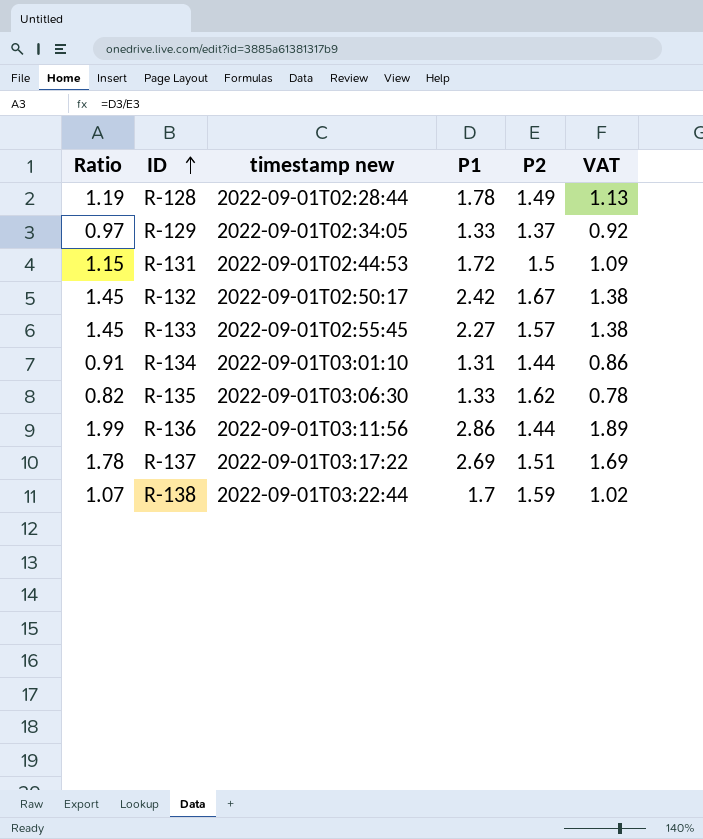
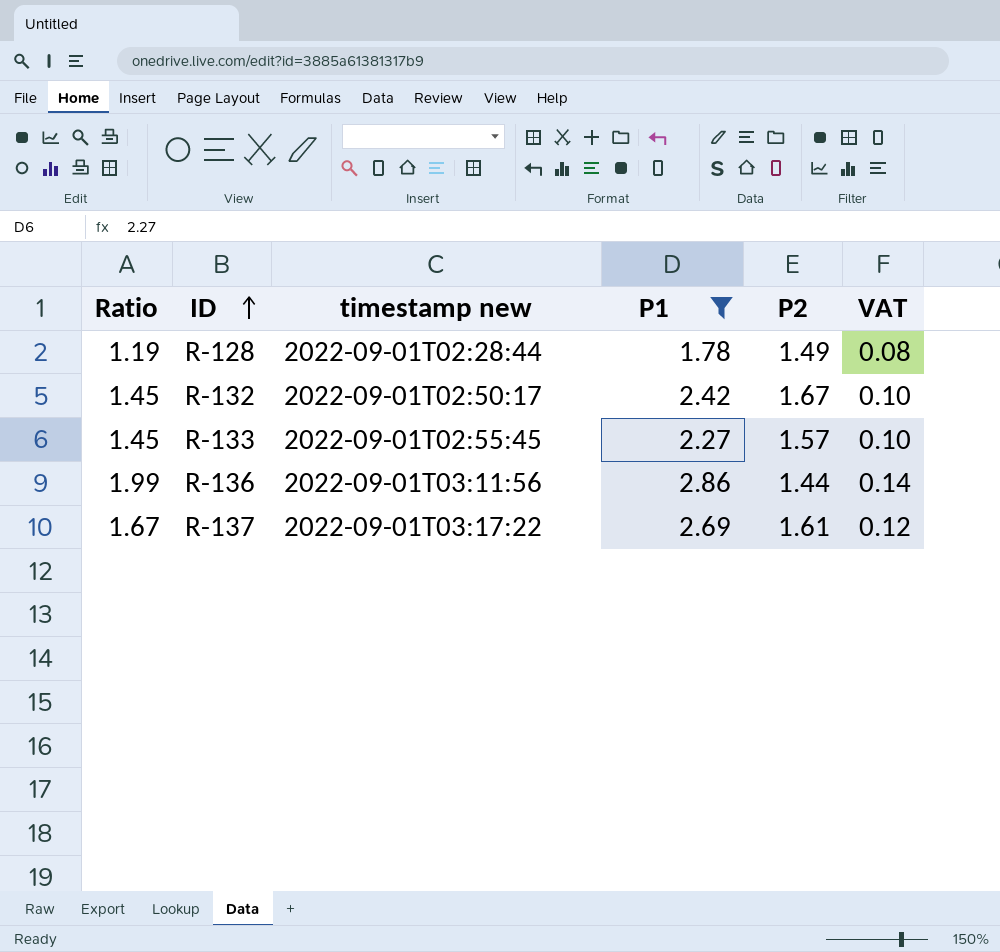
filter: none -> P1 >= 1.78
column VAT | formula: [Ratio] * 0.95 -> [Ratio] * 0.07
R-137 | Ratio: 1.78 -> 1.67
R-137 | P2: 1.51 -> 1.61

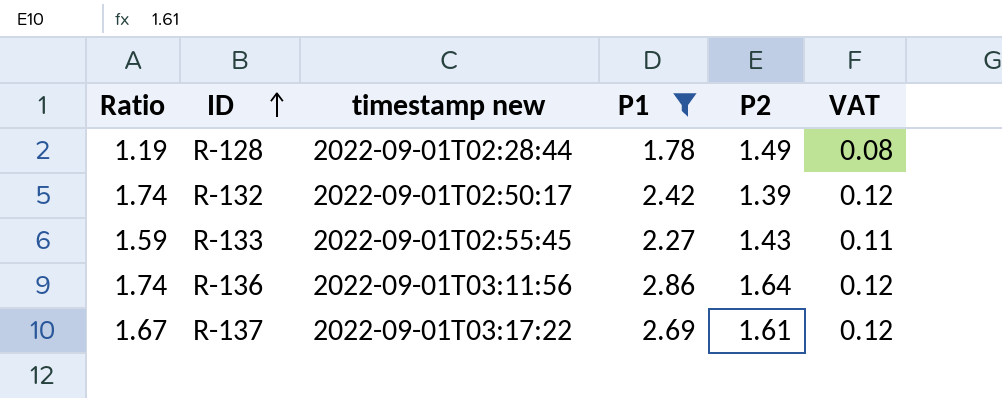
R-132 | Ratio: 1.45 -> 1.74
R-132 | P2: 1.67 -> 1.39
R-132 | VAT: 0.10 -> 0.12
R-133 | Ratio: 1.45 -> 1.59
R-133 | P2: 1.57 -> 1.43
R-133 | VAT: 0.10 -> 0.11
R-136 | Ratio: 1.99 -> 1.74
R-136 | P2: 1.44 -> 1.64
R-136 | VAT: 0.14 -> 0.12

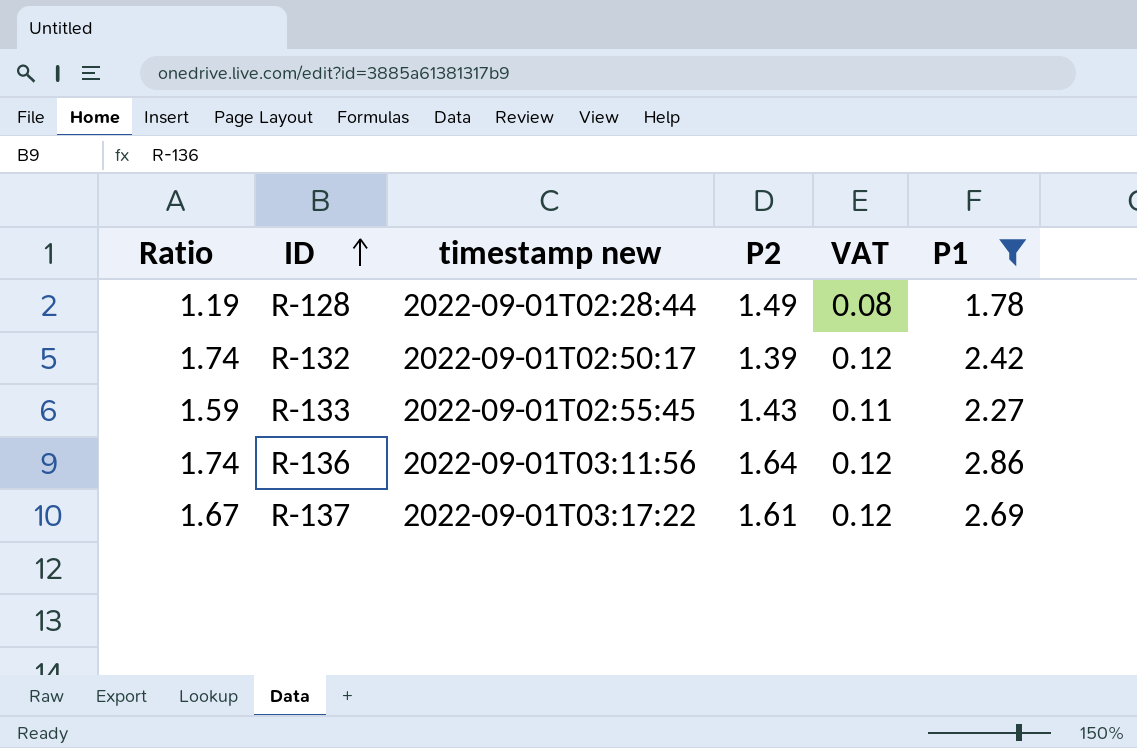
column P1 | position: 4 -> 6

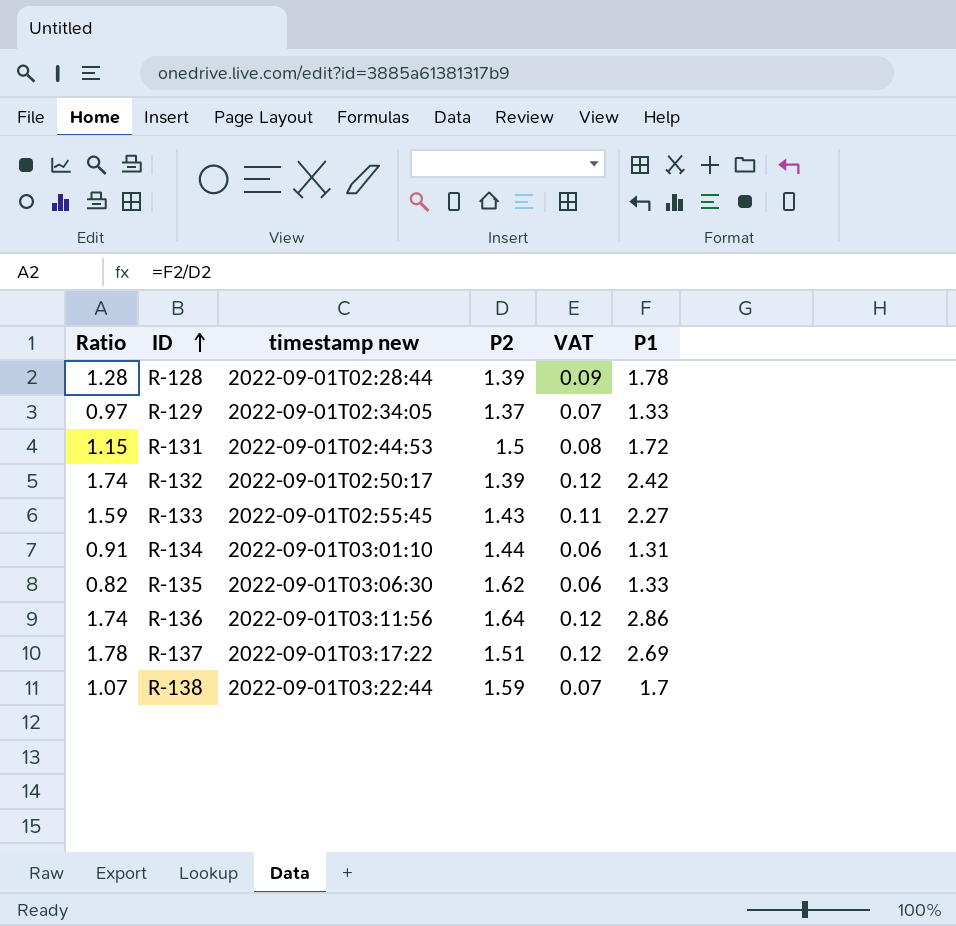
filter: P1 >= 1.78 -> none
R-128 | Ratio: 1.19 -> 1.28
R-128 | P2: 1.49 -> 1.39
R-128 | VAT: 0.08 -> 0.09
R-137 | Ratio: 1.67 -> 1.78
R-137 | P2: 1.61 -> 1.51

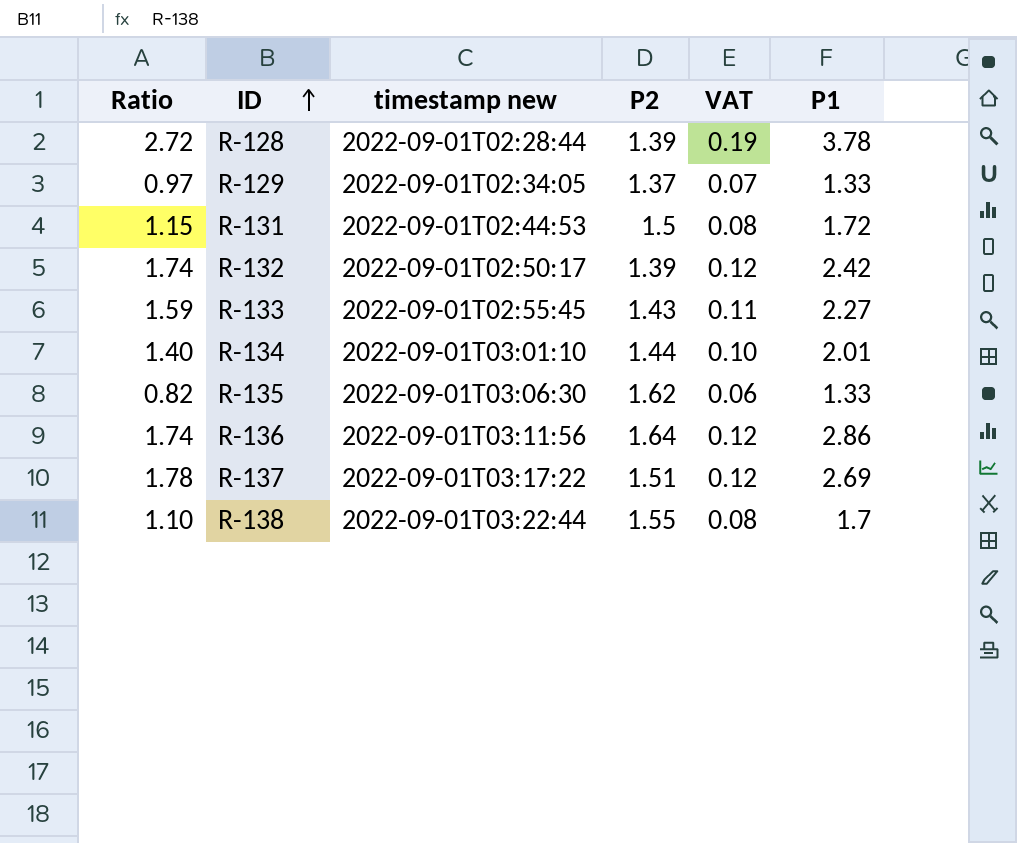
R-128 | Ratio: 1.28 -> 2.72
R-128 | VAT: 0.09 -> 0.19
R-128 | P1: 1.78 -> 3.78
R-134 | Ratio: 0.91 -> 1.40
R-134 | VAT: 0.06 -> 0.10
R-134 | P1: 1.31 -> 2.01
R-138 | Ratio: 1.07 -> 1.10
R-138 | P2: 1.59 -> 1.55
R-138 | VAT: 0.07 -> 0.08

